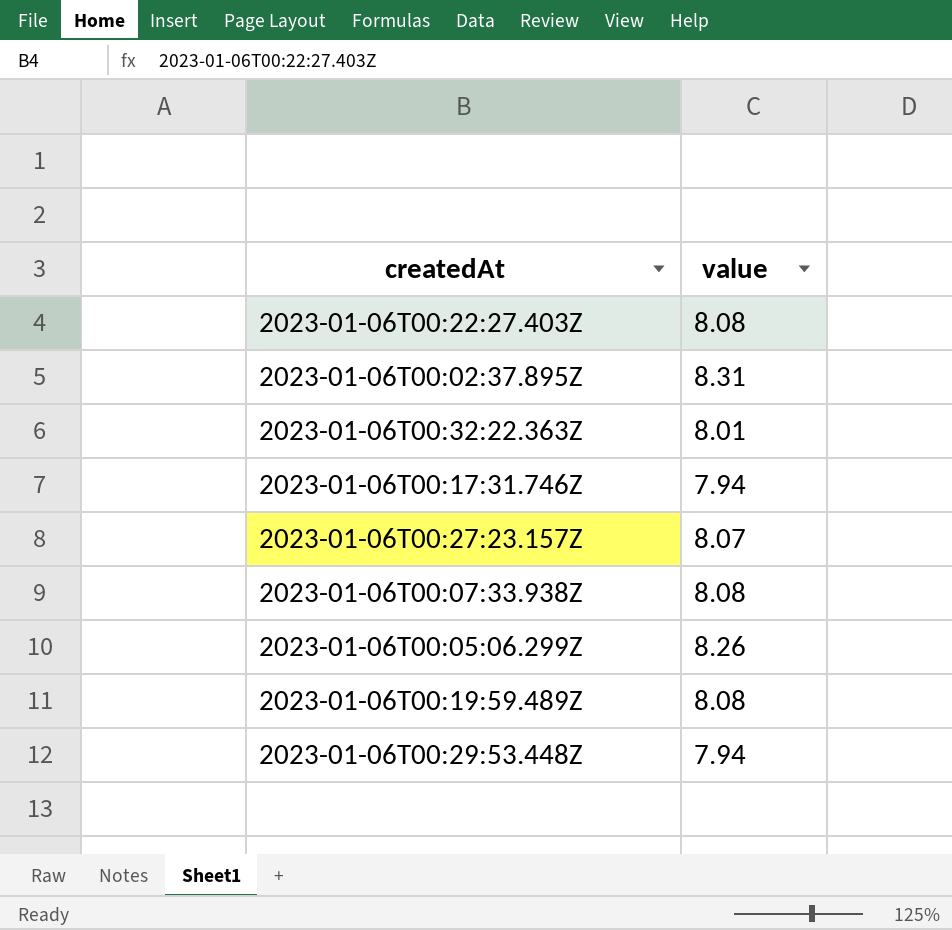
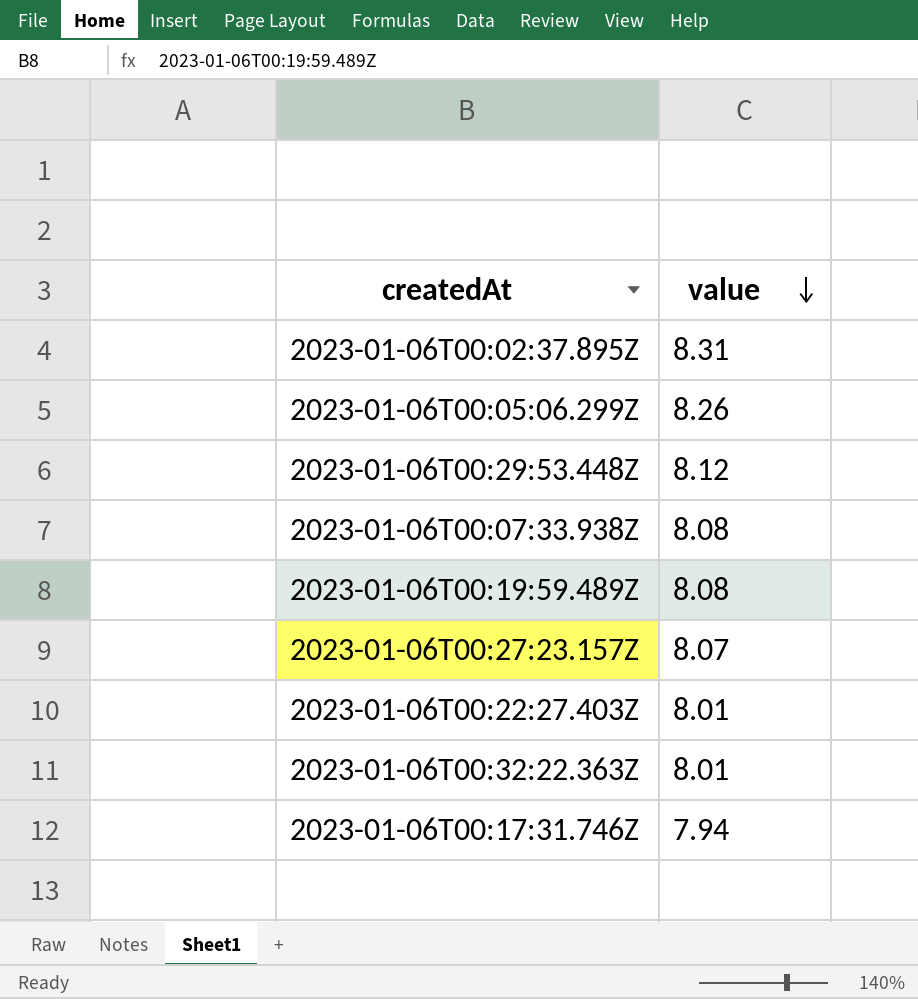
row order: none -> value descending
2023-01-06T00:29:53.448Z | value: 7.94 -> 8.12
2023-01-06T00:22:27.403Z | value: 8.08 -> 8.01

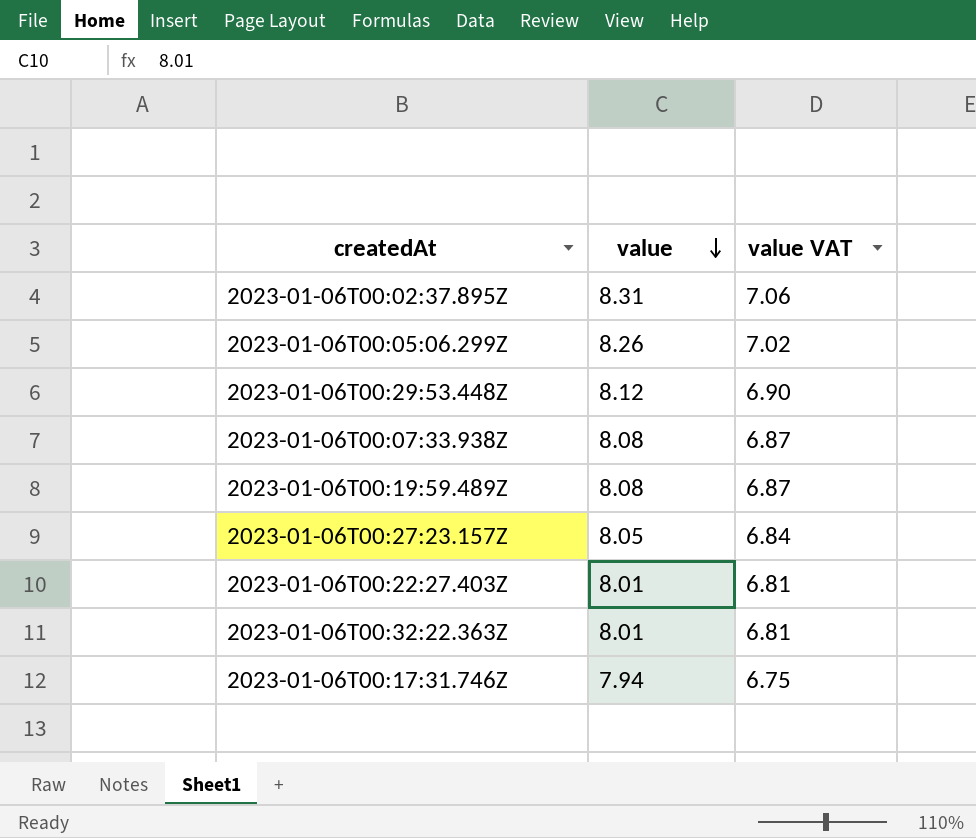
column value VAT | formula: none -> [value] * 0.85
2023-01-06T00:27:23.157Z | value: 8.07 -> 8.05

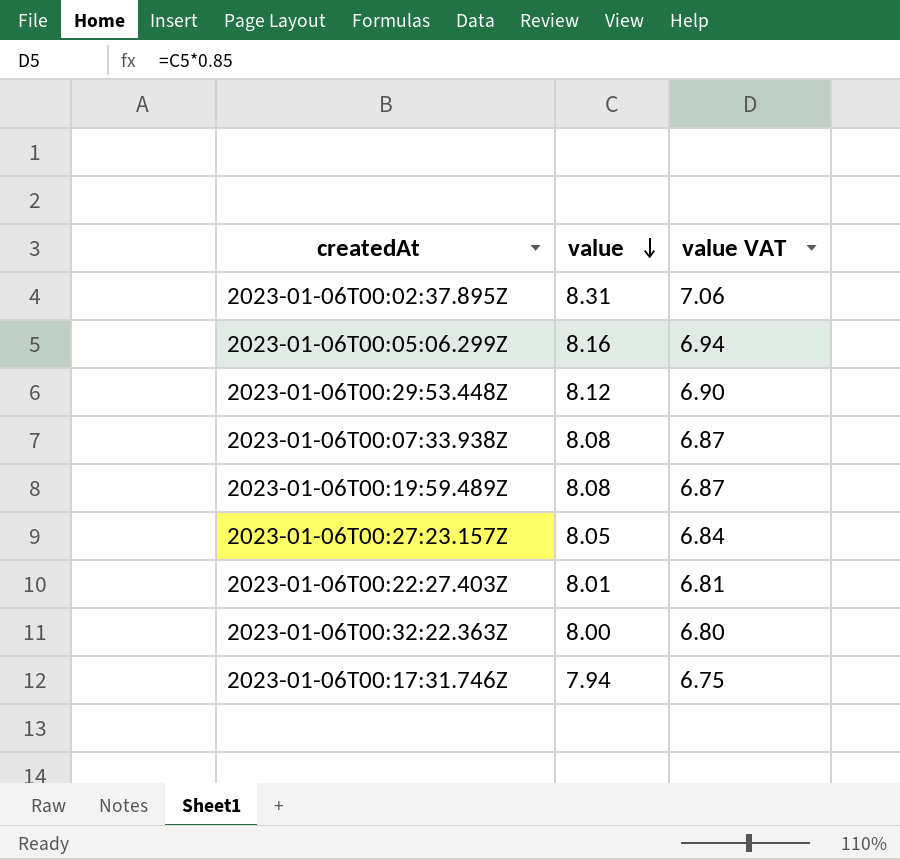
2023-01-06T00:05:06.299Z | value: 8.26 -> 8.16
2023-01-06T00:05:06.299Z | value VAT: 7.02 -> 6.94
2023-01-06T00:32:22.363Z | value: 8.01 -> 8.00
2023-01-06T00:32:22.363Z | value VAT: 6.81 -> 6.80

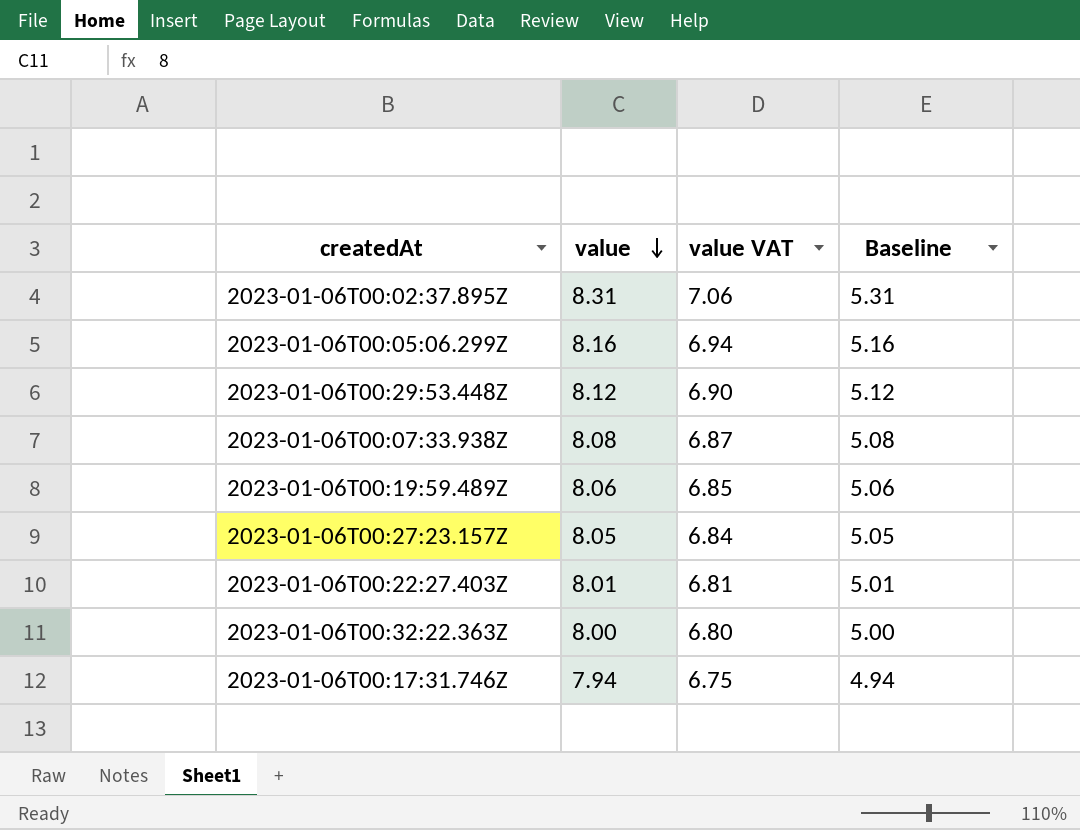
column Baseline | formula: none -> [value] - 3
2023-01-06T00:19:59.489Z | value: 8.08 -> 8.06
2023-01-06T00:19:59.489Z | value VAT: 6.87 -> 6.85

